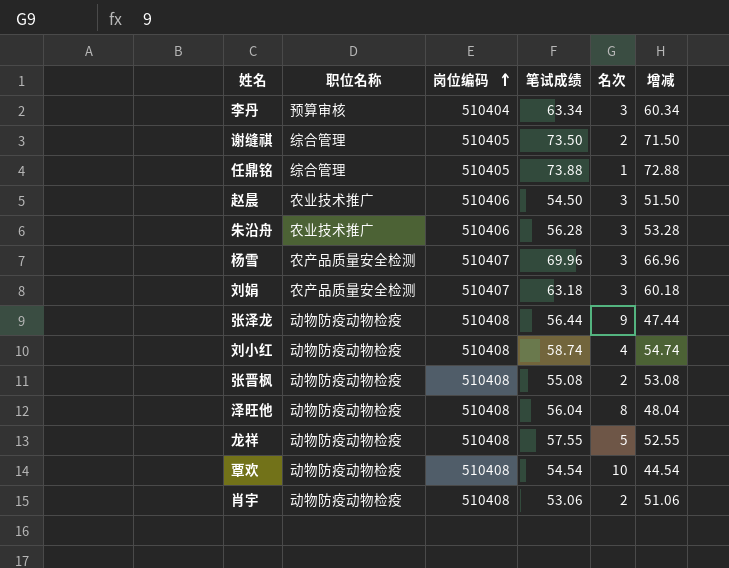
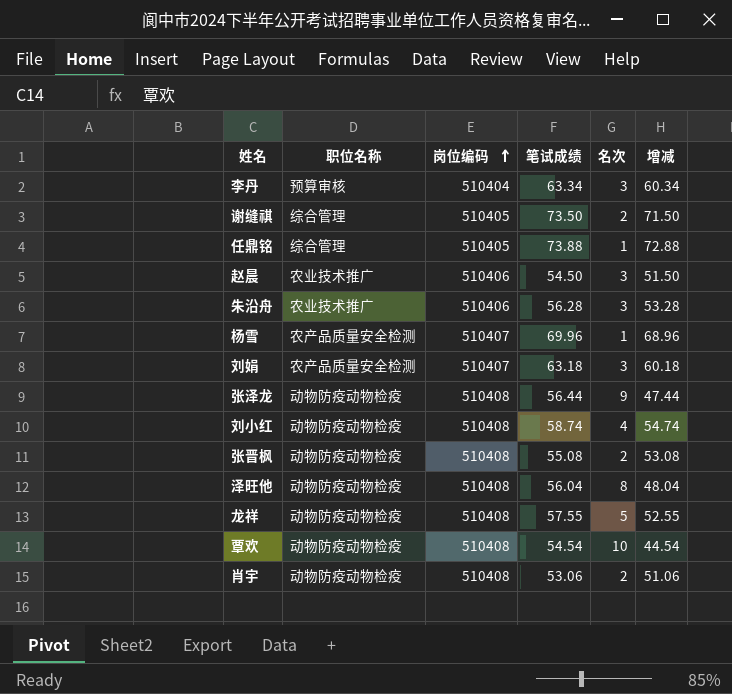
杨雪 | 名次: 3 -> 1
杨雪 | 增减: 66.96 -> 68.96

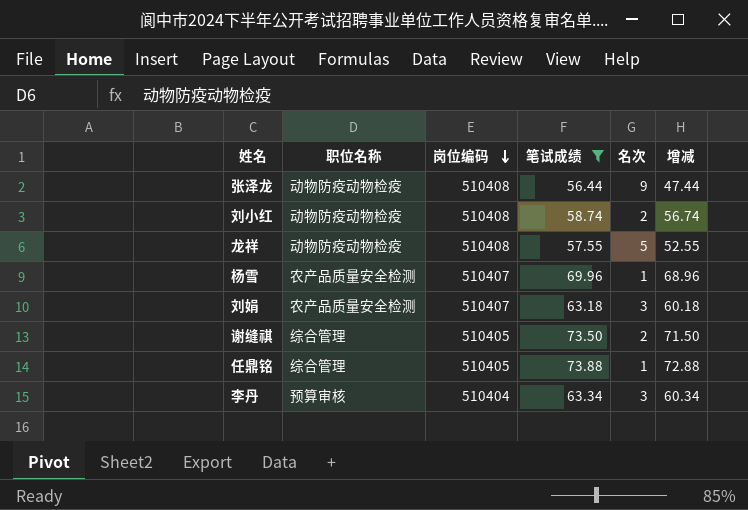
filter: none -> 笔试成绩 >= 56.44
row order: 岗位编码 ascending -> 岗位编码 descending
刘小红 | 名次: 4 -> 2
刘小红 | 增减: 54.74 -> 56.74

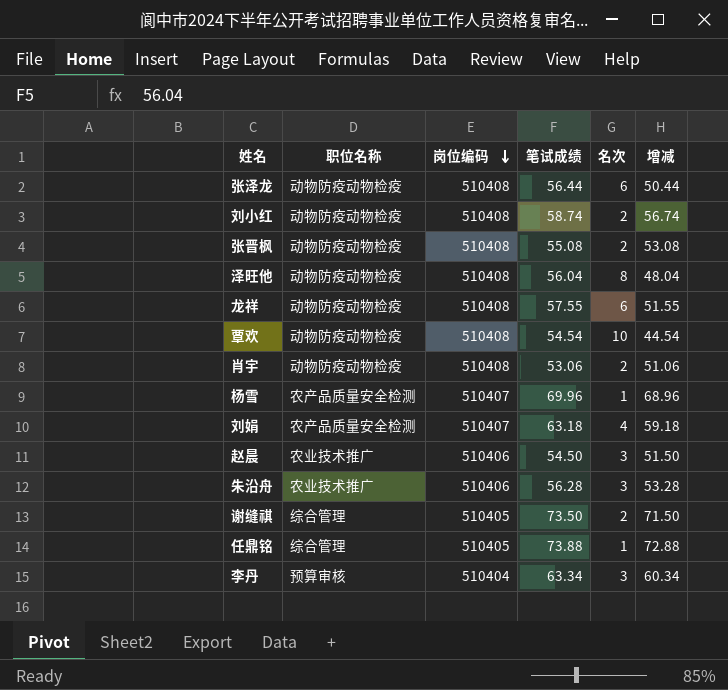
filter: 笔试成绩 >= 56.44 -> none
张泽龙 | 名次: 9 -> 6
张泽龙 | 增减: 47.44 -> 50.44
龙祥 | 名次: 5 -> 6
龙祥 | 增减: 52.55 -> 51.55
刘娟 | 名次: 3 -> 4
刘娟 | 增减: 60.18 -> 59.18

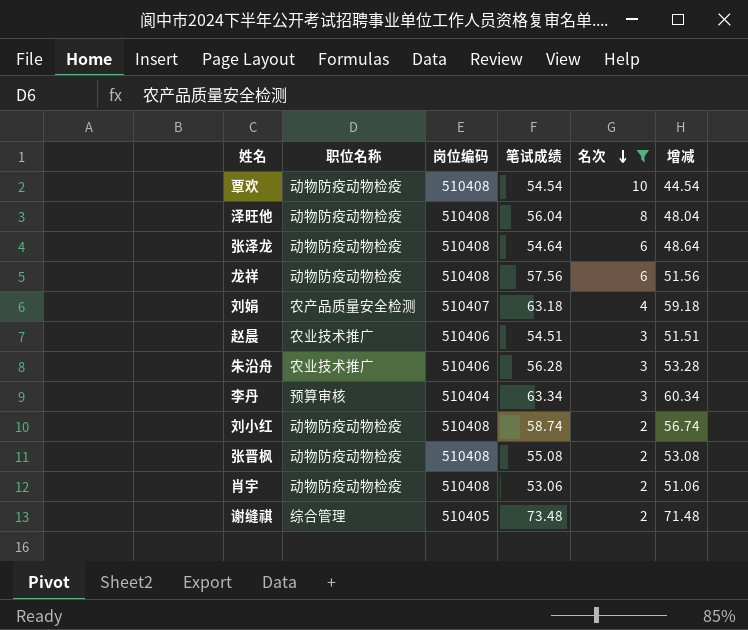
filter: none -> 名次 != 1
row order: 岗位编码 descending -> 名次 descending
张泽龙 | 笔试成绩: 56.44 -> 54.64
张泽龙 | 增减: 50.44 -> 48.64
龙祥 | 笔试成绩: 57.55 -> 57.56
龙祥 | 增减: 51.55 -> 51.56
赵晨 | 笔试成绩: 54.50 -> 54.51
赵晨 | 增减: 51.50 -> 51.51
谢缝祺 | 笔试成绩: 73.50 -> 73.48
谢缝祺 | 增减: 71.50 -> 71.48

